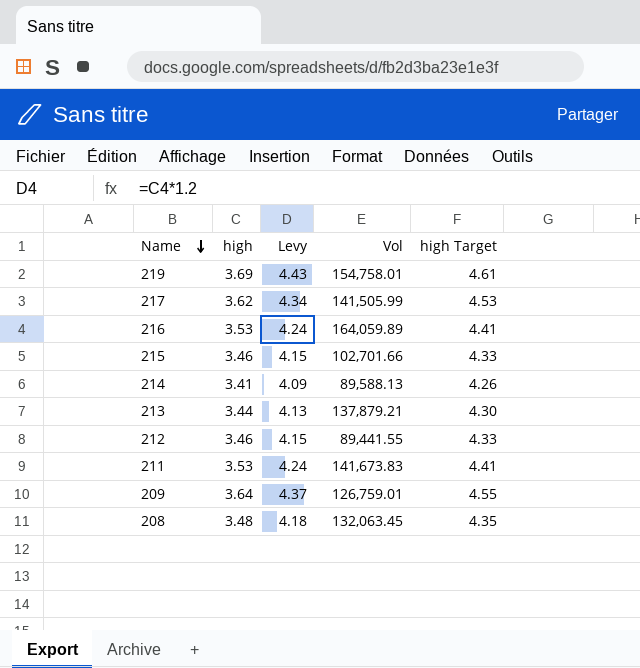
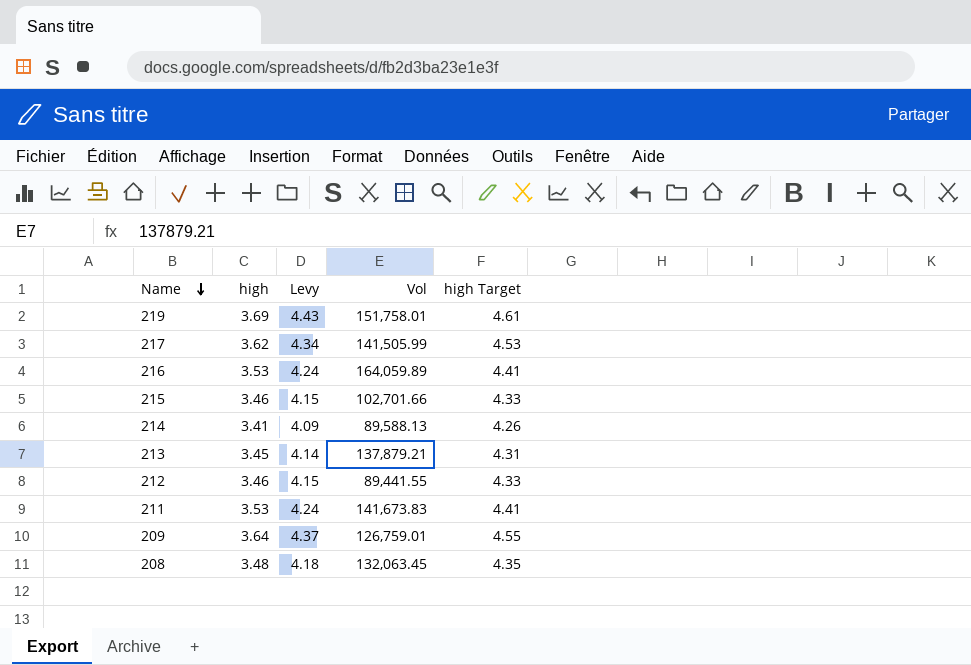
219 | Vol: 154,758.01 -> 151,758.01
213 | high: 3.44 -> 3.45
213 | Levy: 4.13 -> 4.14
213 | high Target: 4.30 -> 4.31

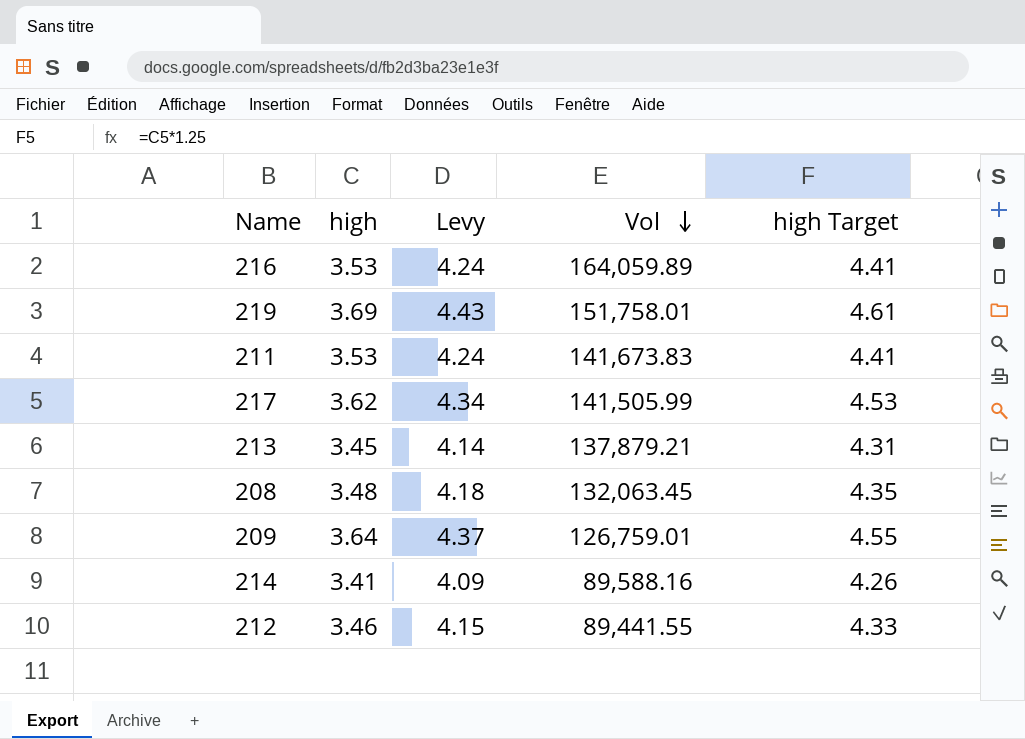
row order: Name descending -> Vol descending
row 215: 3.46 | 4.15 | 102,701.66 | 4.33 -> none
214 | Vol: 89,588.13 -> 89,588.16

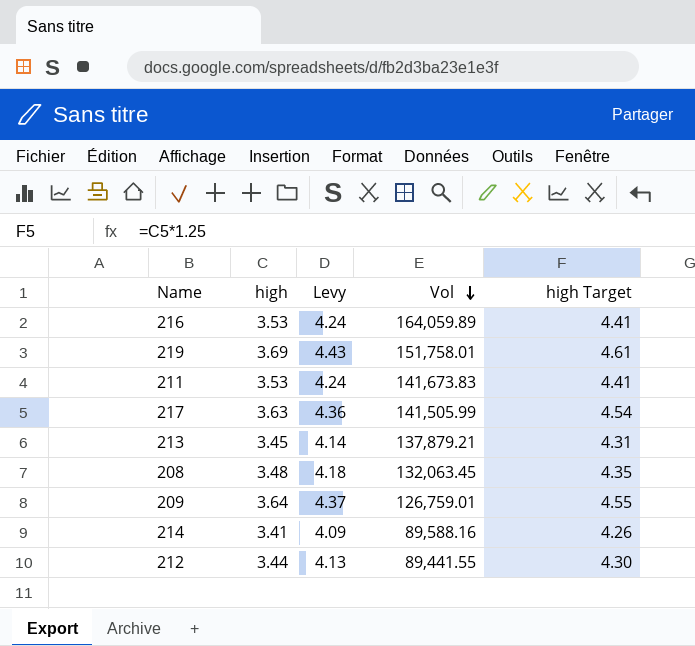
217 | high: 3.62 -> 3.63
217 | Levy: 4.34 -> 4.36
217 | high Target: 4.53 -> 4.54
212 | high: 3.46 -> 3.44
212 | Levy: 4.15 -> 4.13
212 | high Target: 4.33 -> 4.30

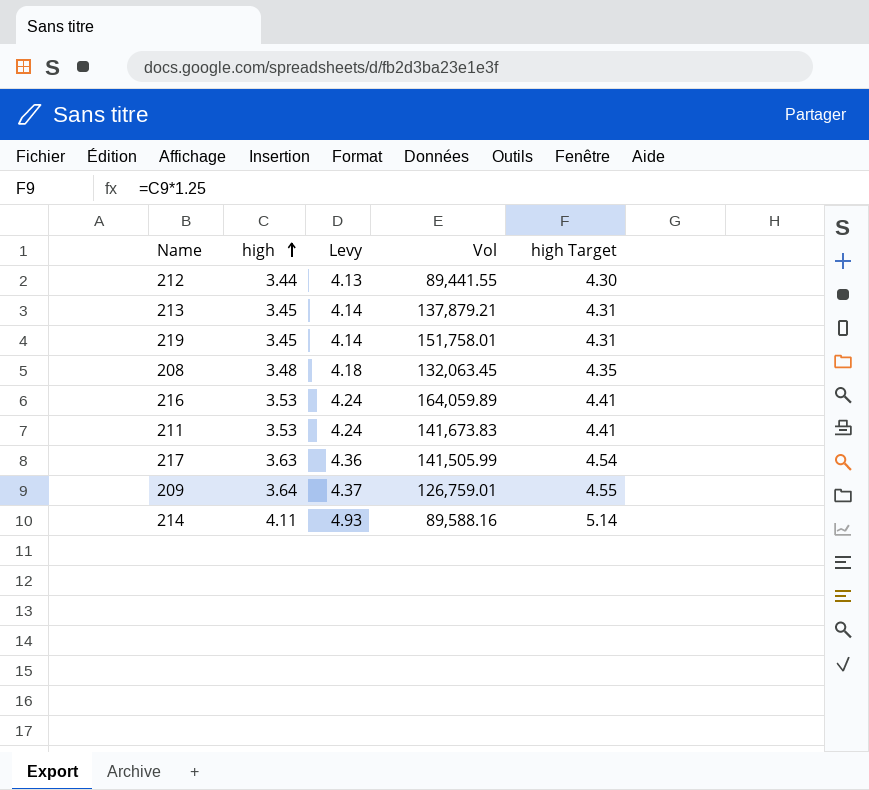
row order: Vol descending -> high ascending
219 | high: 3.69 -> 3.45
219 | Levy: 4.43 -> 4.14
219 | high Target: 4.61 -> 4.31
214 | high: 3.41 -> 4.11
214 | Levy: 4.09 -> 4.93
214 | high Target: 4.26 -> 5.14

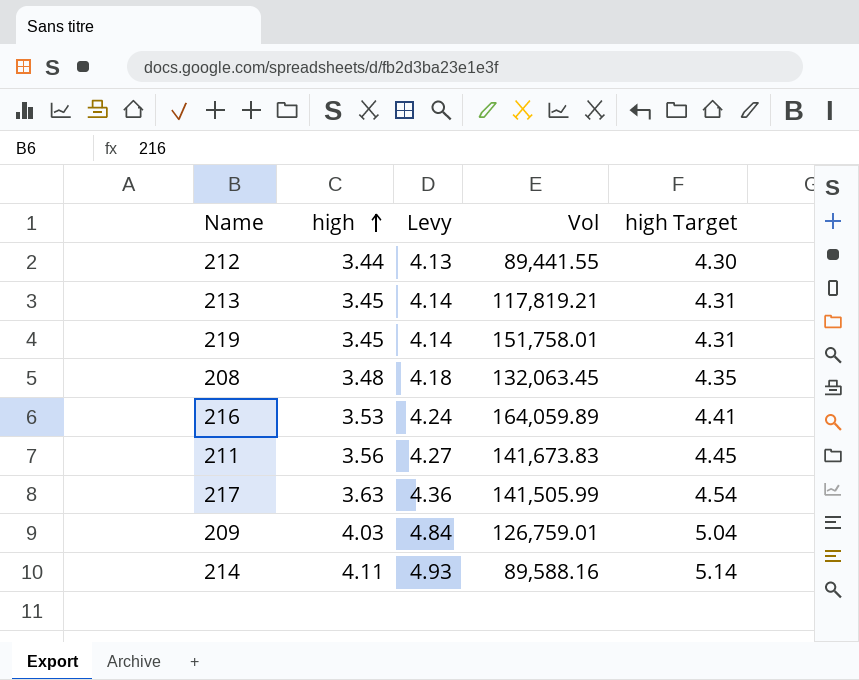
213 | Vol: 137,879.21 -> 117,819.21
211 | high: 3.53 -> 3.56
211 | Levy: 4.24 -> 4.27
211 | high Target: 4.41 -> 4.45
209 | high: 3.64 -> 4.03
209 | Levy: 4.37 -> 4.84
209 | high Target: 4.55 -> 5.04

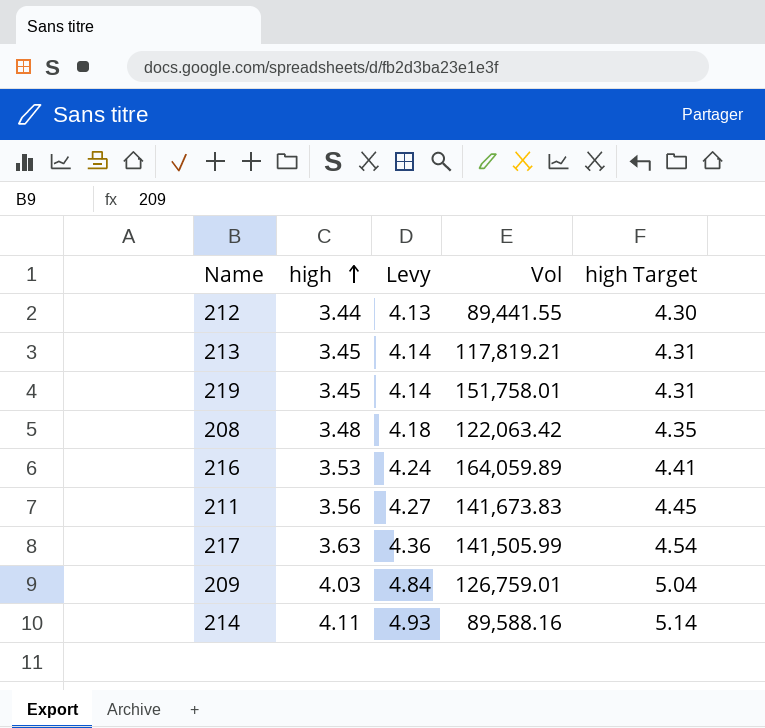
208 | Vol: 132,063.45 -> 122,063.42

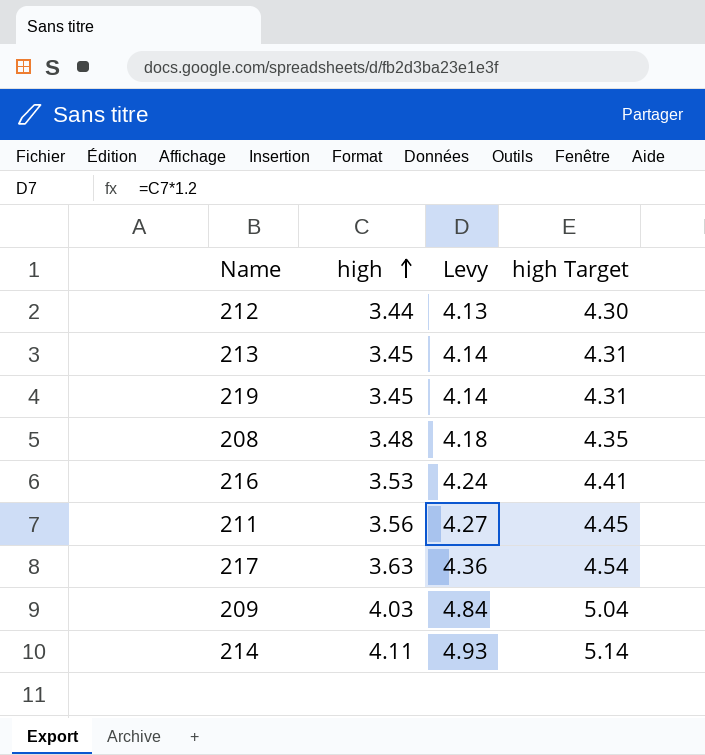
column Vol | position: 4 -> none

